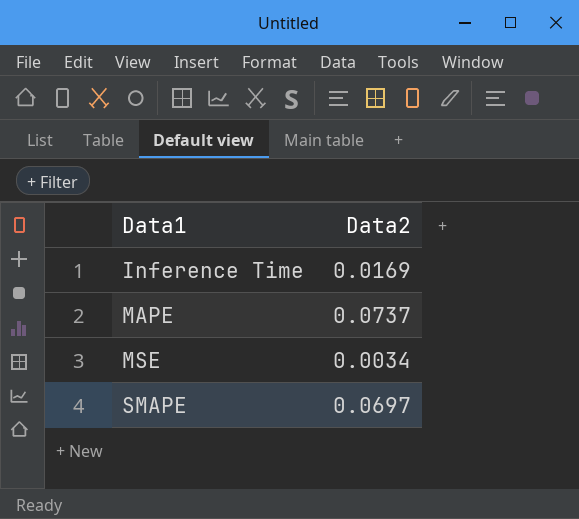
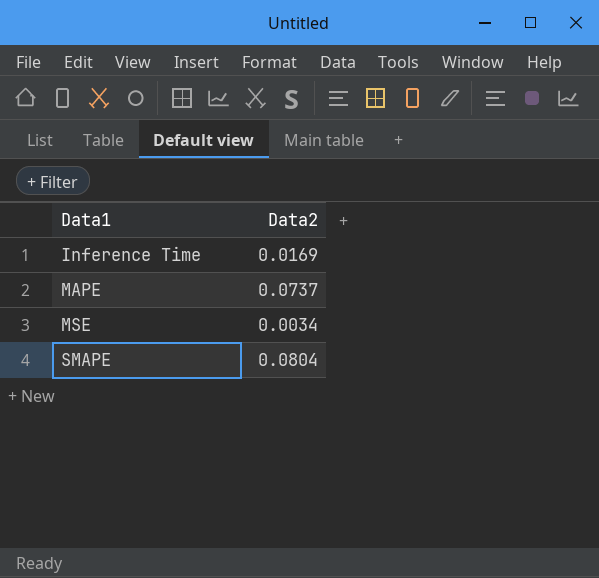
SMAPE | Data2: 0.0697 -> 0.0804

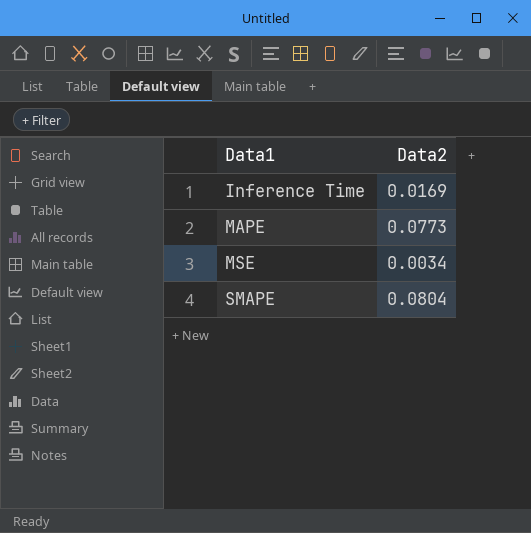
MAPE | Data2: 0.0737 -> 0.0773

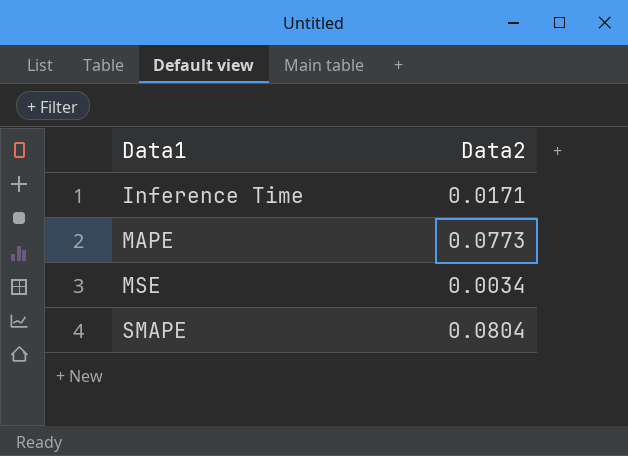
Inference Time | Data2: 0.0169 -> 0.0171

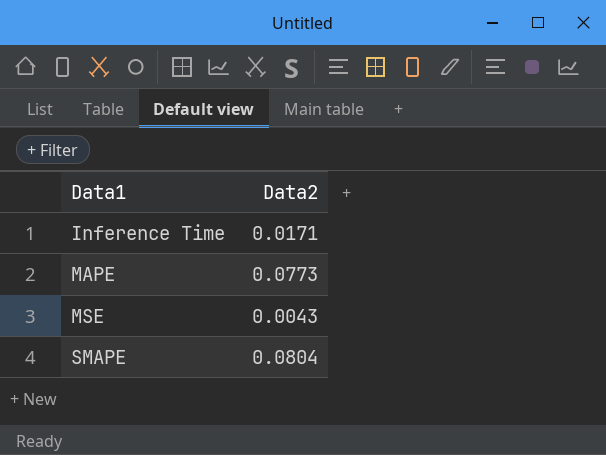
MSE | Data2: 0.0034 -> 0.0043

